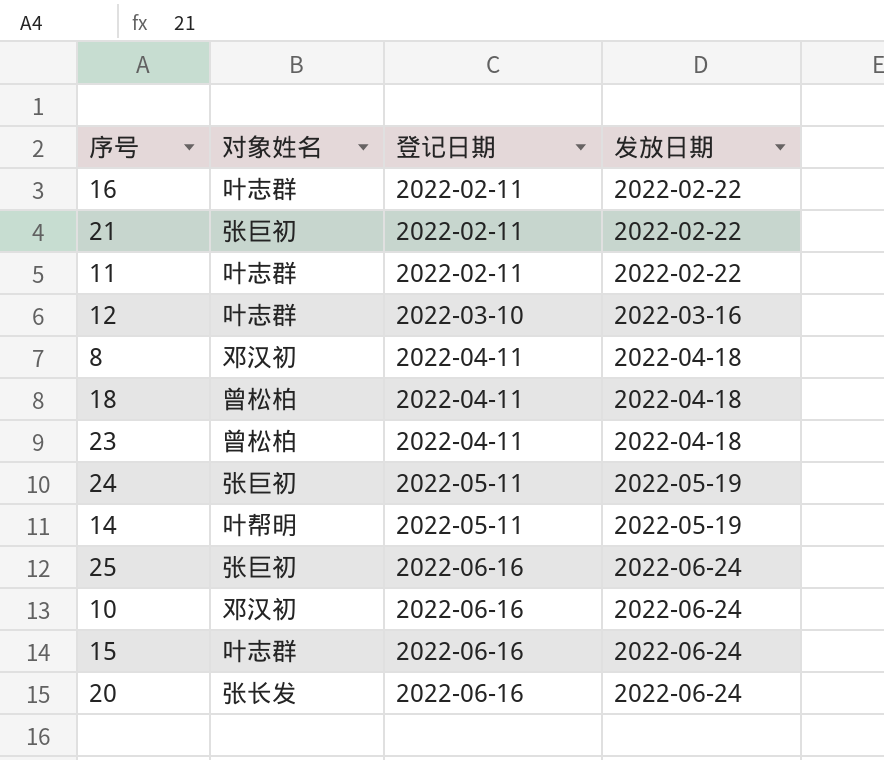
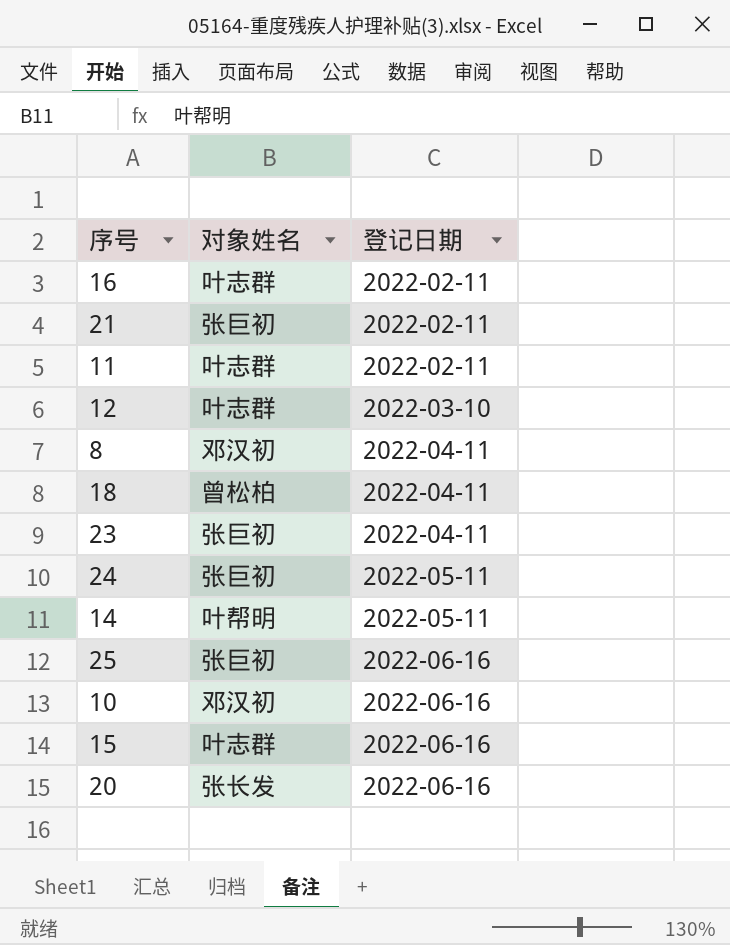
column 发放日期 | position: 4 -> none
23 | 对象姓名: 曾松柏 -> 张巨初

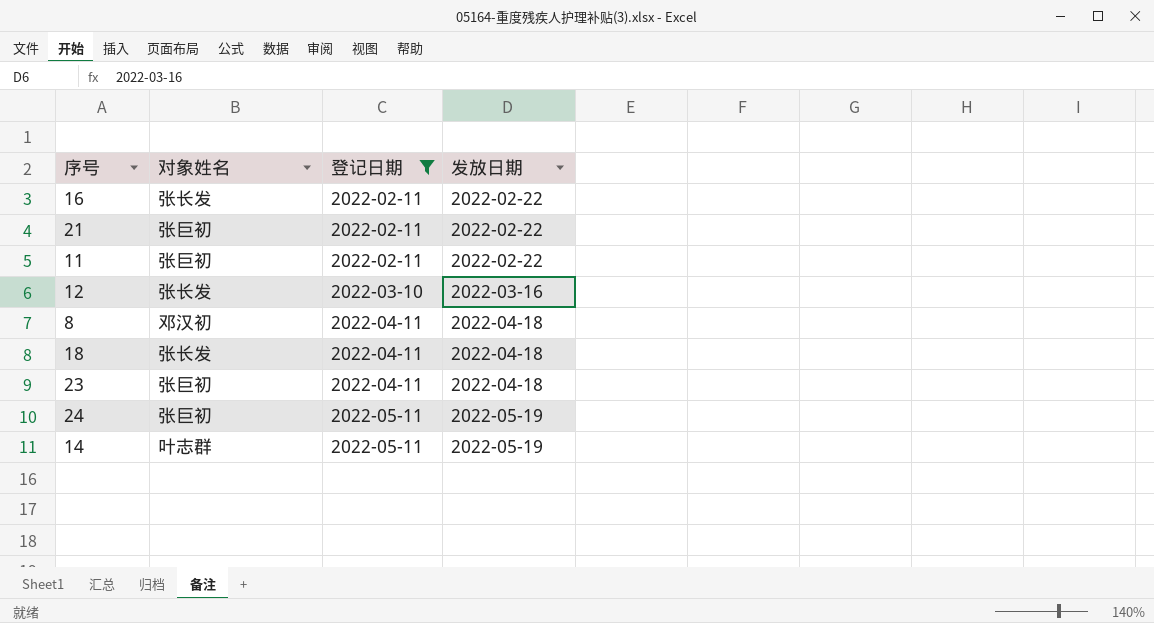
filter: none -> 登记日期 != 2022-06-16
column 发放日期 | position: none -> 4
16 | 对象姓名: 叶志群 -> 张长发
11 | 对象姓名: 叶志群 -> 张巨初
12 | 对象姓名: 叶志群 -> 张长发
18 | 对象姓名: 曾松柏 -> 张长发
14 | 对象姓名: 叶帮明 -> 叶志群

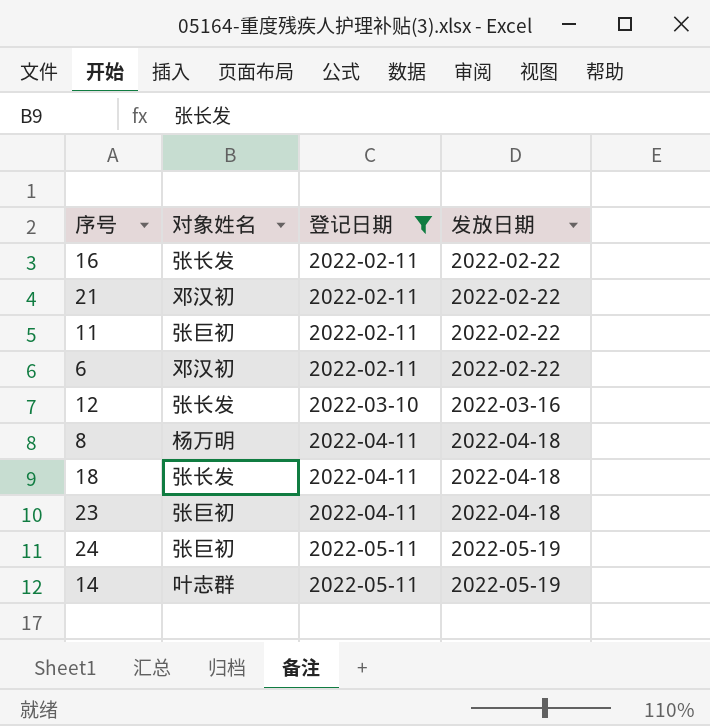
21 | 对象姓名: 张巨初 -> 邓汉初
row 6: none -> 邓汉初 | 2022-02-11 | 2022-02-22
8 | 对象姓名: 邓汉初 -> 杨万明

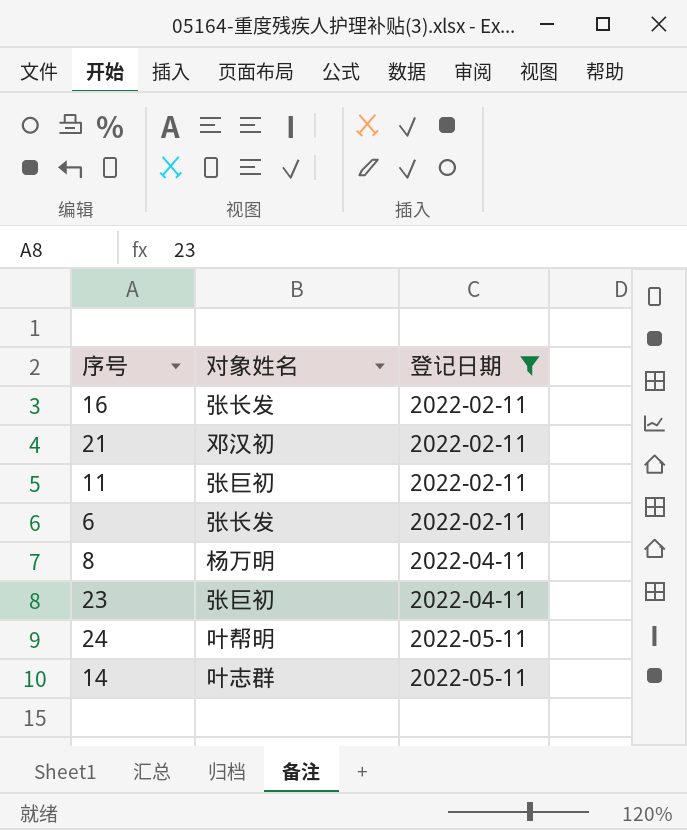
column 发放日期 | position: 4 -> none
row 12: 张长发 | 2022-03-10 | 2022-03-16 -> none
row 18: 张长发 | 2022-04-11 | 2022-04-18 -> none
6 | 对象姓名: 邓汉初 -> 张长发
24 | 对象姓名: 张巨初 -> 叶帮明

